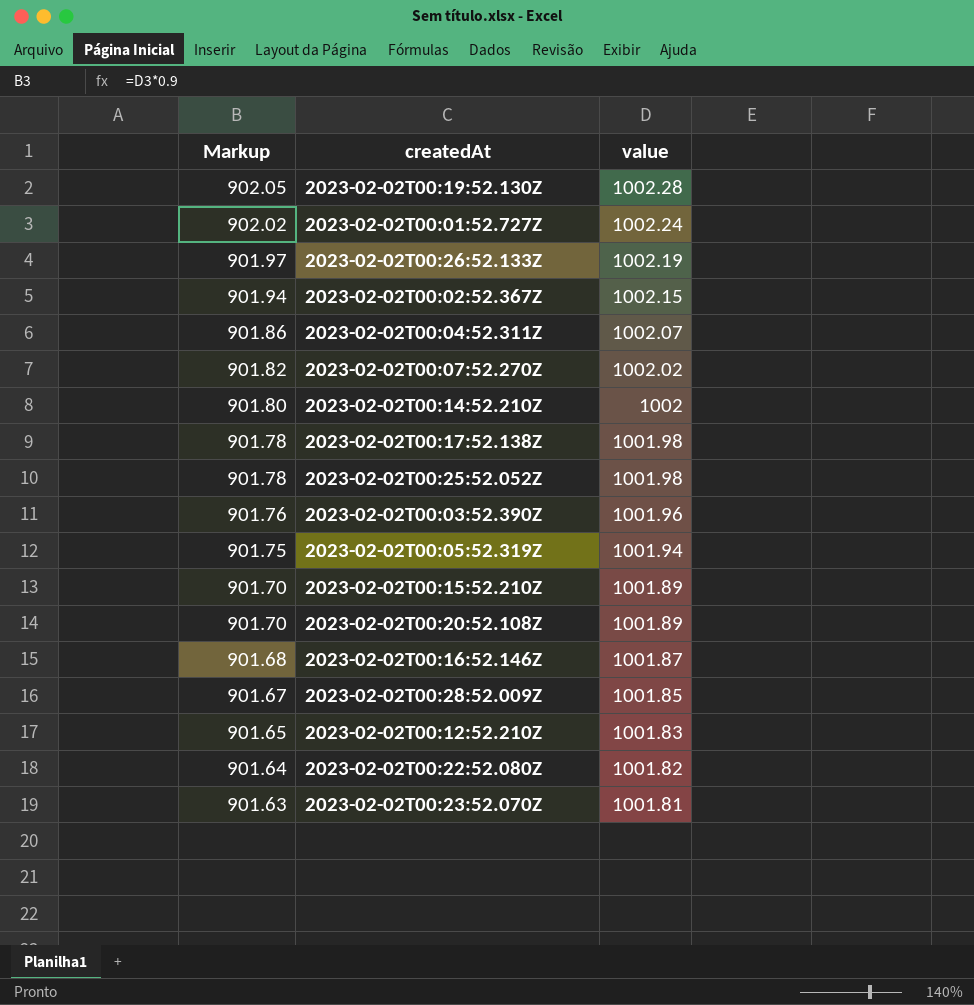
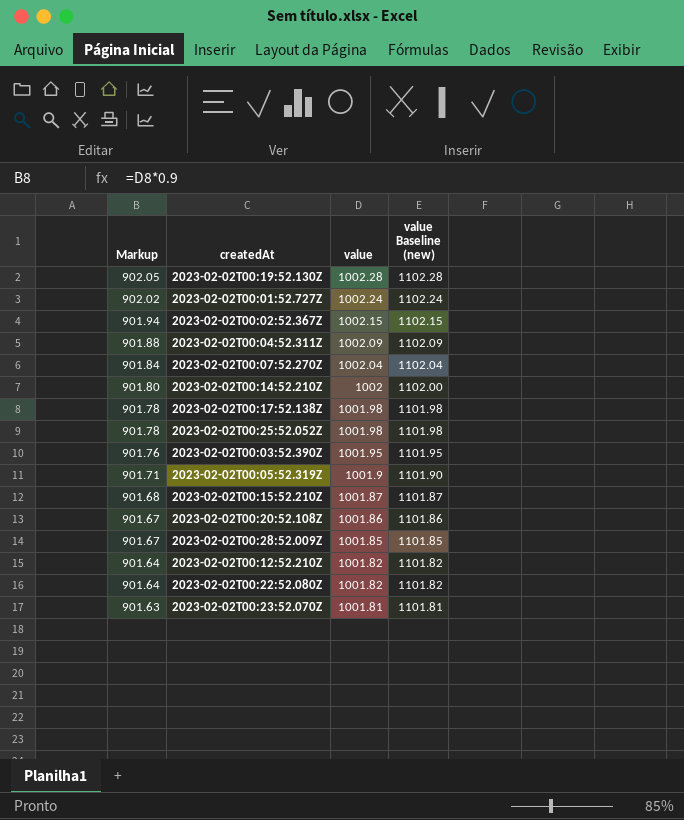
column value Baseline (new) | formula: none -> [value] + 100
row 2023-02-02T00:26:52.133Z: 901.97 | 1002.19 -> none
row 2023-02-02T00:16:52.146Z: 901.68 | 1001.87 -> none
2023-02-02T00:04:52.311Z | Markup: 901.86 -> 901.88
2023-02-02T00:04:52.311Z | value: 1002.07 -> 1002.09
2023-02-02T00:07:52.270Z | Markup: 901.82 -> 901.84
2023-02-02T00:07:52.270Z | value: 1002.02 -> 1002.04
2023-02-02T00:03:52.390Z | value: 1001.96 -> 1001.95
2023-02-02T00:05:52.319Z | Markup: 901.75 -> 901.71
2023-02-02T00:05:52.319Z | value: 1001.94 -> 1001.9
2023-02-02T00:15:52.210Z | Markup: 901.70 -> 901.68
2023-02-02T00:15:52.210Z | value: 1001.89 -> 1001.87
2023-02-02T00:20:52.108Z | Markup: 901.70 -> 901.67
2023-02-02T00:20:52.108Z | value: 1001.89 -> 1001.86
2023-02-02T00:12:52.210Z | Markup: 901.65 -> 901.64
2023-02-02T00:12:52.210Z | value: 1001.83 -> 1001.82

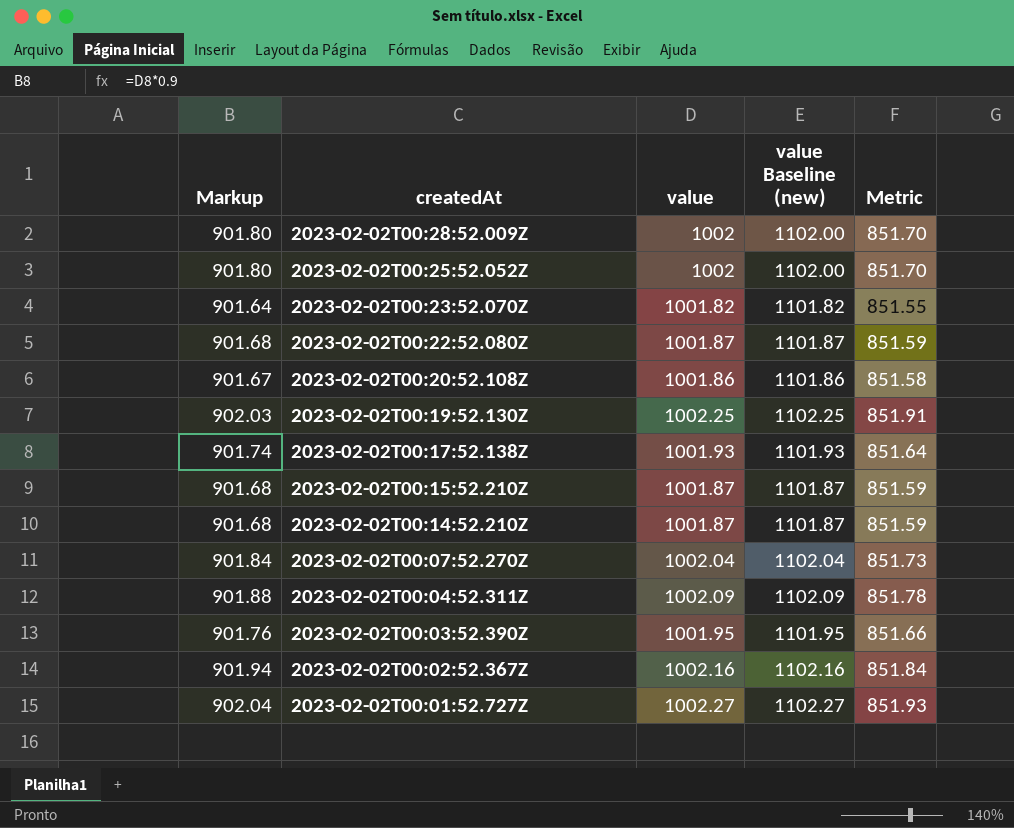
row order: Markup descending -> createdAt descending
column Metric | formula: none -> [value] * 0.85
row 2023-02-02T00:05:52.319Z: 901.71 | 1001.9 | 1101.90 -> none
row 2023-02-02T00:12:52.210Z: 901.64 | 1001.82 | 1101.82 -> none
2023-02-02T00:28:52.009Z | Markup: 901.67 -> 901.80
2023-02-02T00:28:52.009Z | value: 1001.85 -> 1002
2023-02-02T00:28:52.009Z | value Baseline (new): 1101.85 -> 1102.00
2023-02-02T00:25:52.052Z | Markup: 901.78 -> 901.80
2023-02-02T00:25:52.052Z | value: 1001.98 -> 1002
2023-02-02T00:25:52.052Z | value Baseline (new): 1101.98 -> 1102.00
2023-02-02T00:23:52.070Z | Markup: 901.63 -> 901.64
2023-02-02T00:23:52.070Z | value: 1001.81 -> 1001.82
2023-02-02T00:23:52.070Z | value Baseline (new): 1101.81 -> 1101.82
2023-02-02T00:22:52.080Z | Markup: 901.64 -> 901.68
2023-02-02T00:22:52.080Z | value: 1001.82 -> 1001.87
2023-02-02T00:22:52.080Z | value Baseline (new): 1101.82 -> 1101.87
2023-02-02T00:19:52.130Z | Markup: 902.05 -> 902.03
2023-02-02T00:19:52.130Z | value: 1002.28 -> 1002.25
2023-02-02T00:19:52.130Z | value Baseline (new): 1102.28 -> 1102.25
2023-02-02T00:17:52.138Z | Markup: 901.78 -> 901.74
2023-02-02T00:17:52.138Z | value: 1001.98 -> 1001.93
2023-02-02T00:17:52.138Z | value Baseline (new): 1101.98 -> 1101.93
2023-02-02T00:14:52.210Z | Markup: 901.80 -> 901.68
2023-02-02T00:14:52.210Z | value: 1002 -> 1001.87
2023-02-02T00:14:52.210Z | value Baseline (new): 1102.00 -> 1101.87
2023-02-02T00:02:52.367Z | value: 1002.15 -> 1002.16
2023-02-02T00:02:52.367Z | value Baseline (new): 1102.15 -> 1102.16
2023-02-02T00:01:52.727Z | Markup: 902.02 -> 902.04
2023-02-02T00:01:52.727Z | value: 1002.24 -> 1002.27
2023-02-02T00:01:52.727Z | value Baseline (new): 1102.24 -> 1102.27

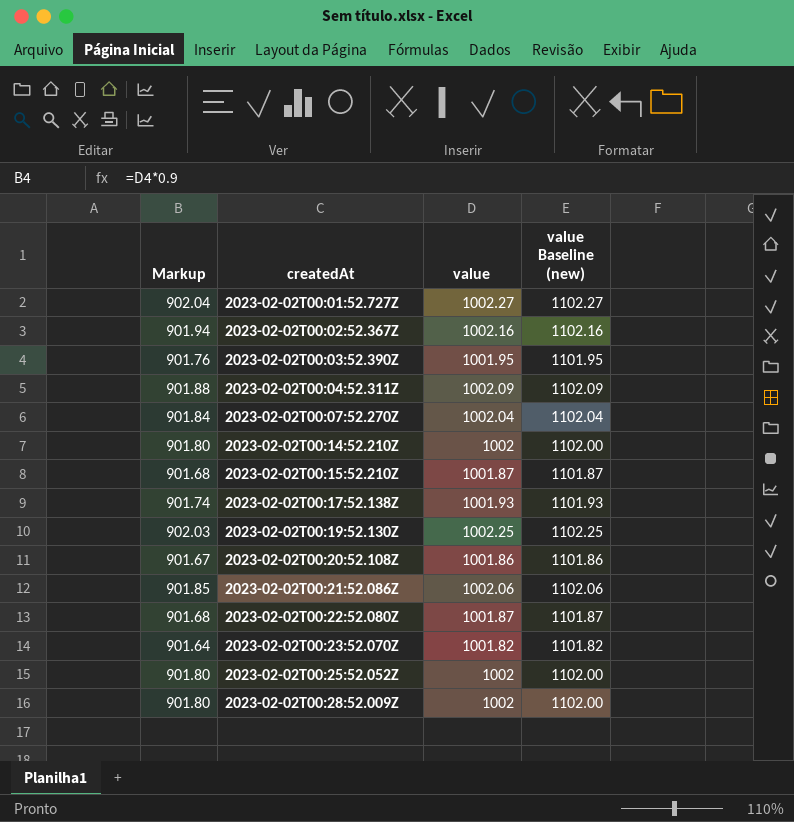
row order: createdAt descending -> createdAt ascending
column Metric | formula: [value] * 0.85 -> none
2023-02-02T00:14:52.210Z | Markup: 901.68 -> 901.80
2023-02-02T00:14:52.210Z | value: 1001.87 -> 1002
2023-02-02T00:14:52.210Z | value Baseline (new): 1101.87 -> 1102.00
row 2023-02-02T00:21:52.086Z: none -> 901.85 | 1002.06 | 1102.06

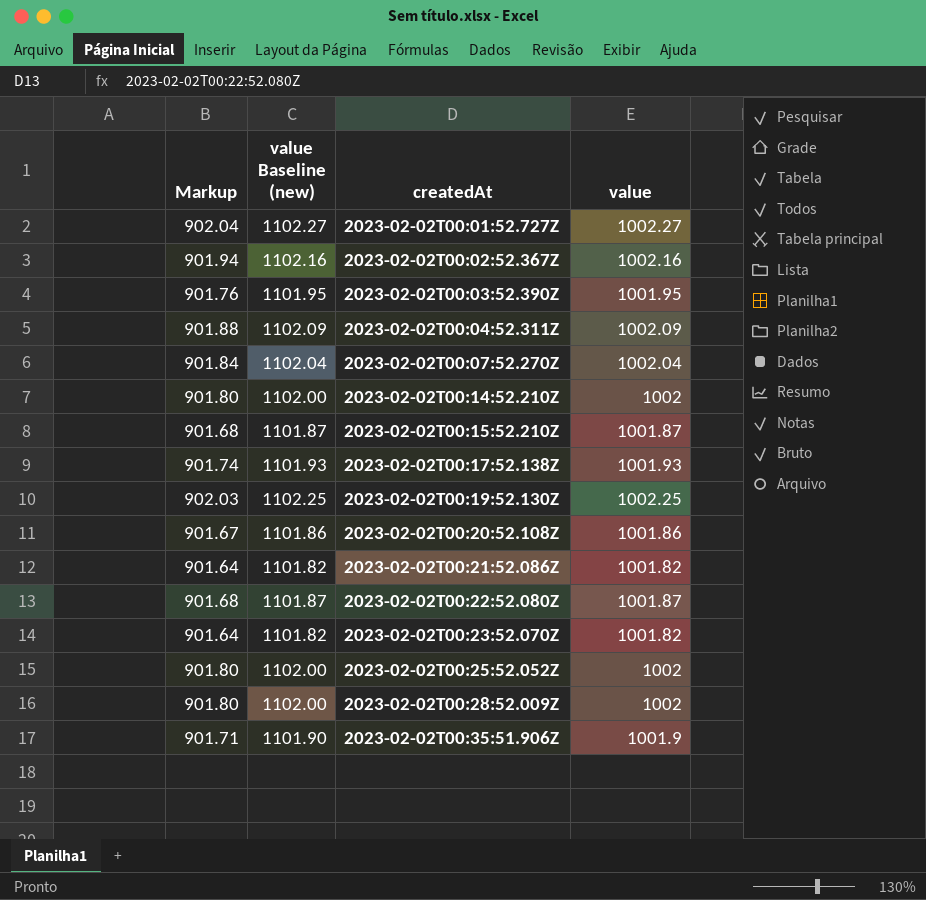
column value Baseline (new) | position: 4 -> 2
2023-02-02T00:21:52.086Z | Markup: 901.85 -> 901.64
2023-02-02T00:21:52.086Z | value Baseline (new): 1102.06 -> 1101.82
2023-02-02T00:21:52.086Z | value: 1002.06 -> 1001.82
row 2023-02-02T00:35:51.906Z: none -> 901.71 | 1101.90 | 1001.9

